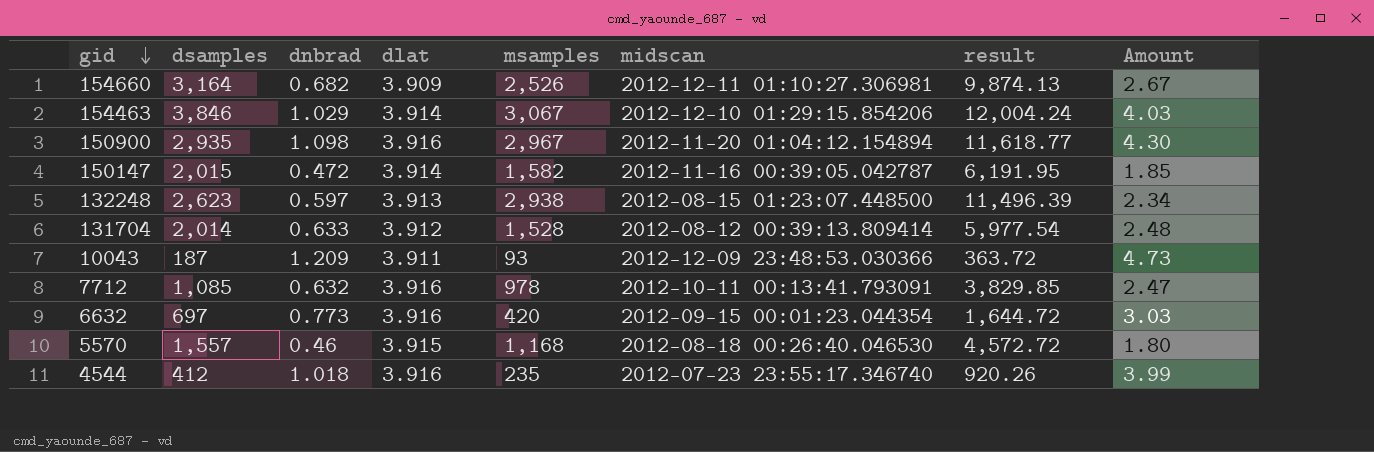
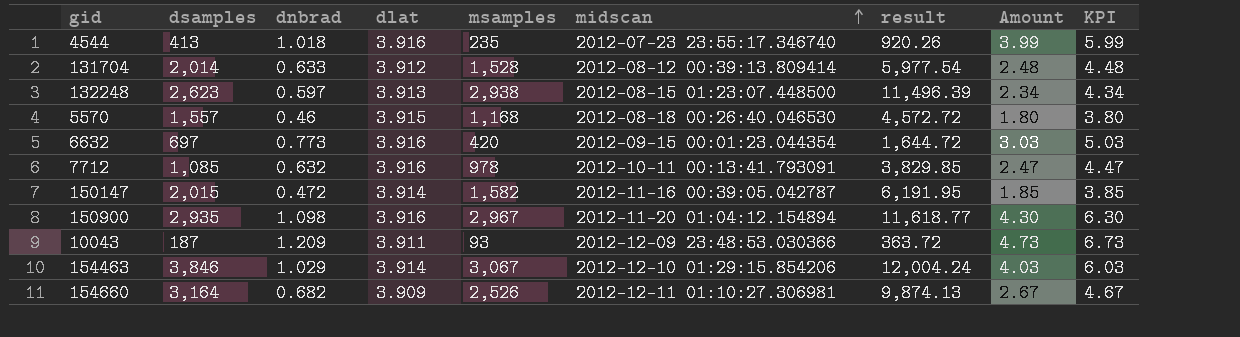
row order: gid descending -> midscan ascending
column KPI | formula: none -> [Amount] + 2
4544 | dsamples: 412 -> 413

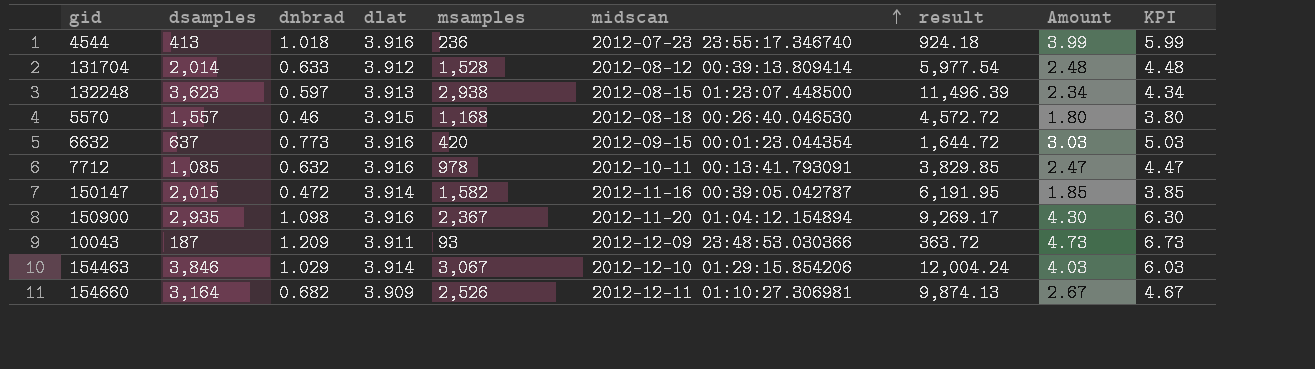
4544 | msamples: 235 -> 236
4544 | result: 920.26 -> 924.18
132248 | dsamples: 2,623 -> 3,623
6632 | dsamples: 697 -> 637
150900 | msamples: 2,967 -> 2,367
150900 | result: 11,618.77 -> 9,269.17

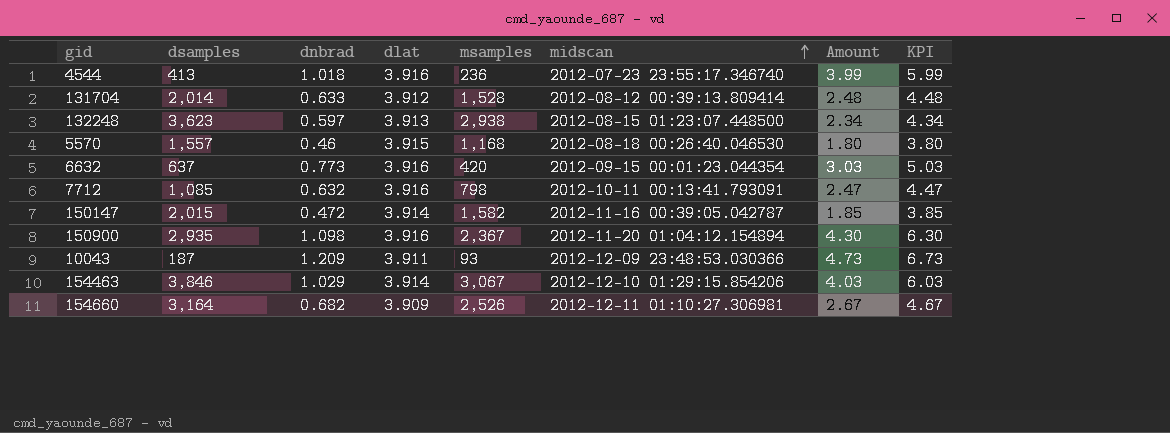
column result | formula: [dlat] * [msamples] -> none
7712 | msamples: 978 -> 798

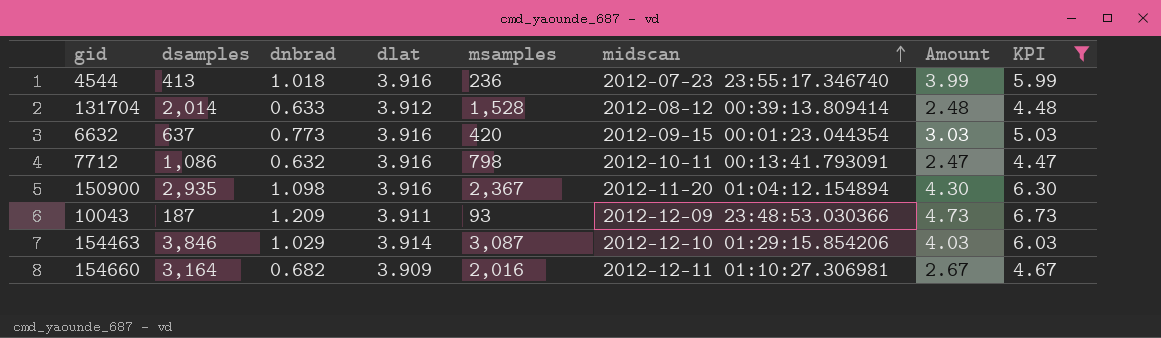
filter: none -> KPI >= 4.47
7712 | dsamples: 1,085 -> 1,086
154463 | msamples: 3,067 -> 3,087
154660 | msamples: 2,526 -> 2,016

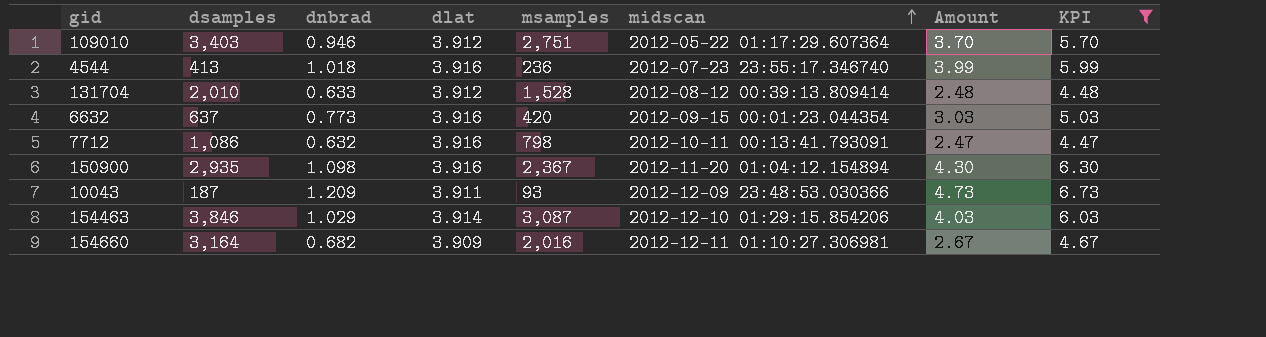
row 109010: none -> 3,403 | 0.946 | 3.912 | 2,751 | 2012-05-22 01:17:29.607364 | 3.70 | 5.70
131704 | dsamples: 2,014 -> 2,010

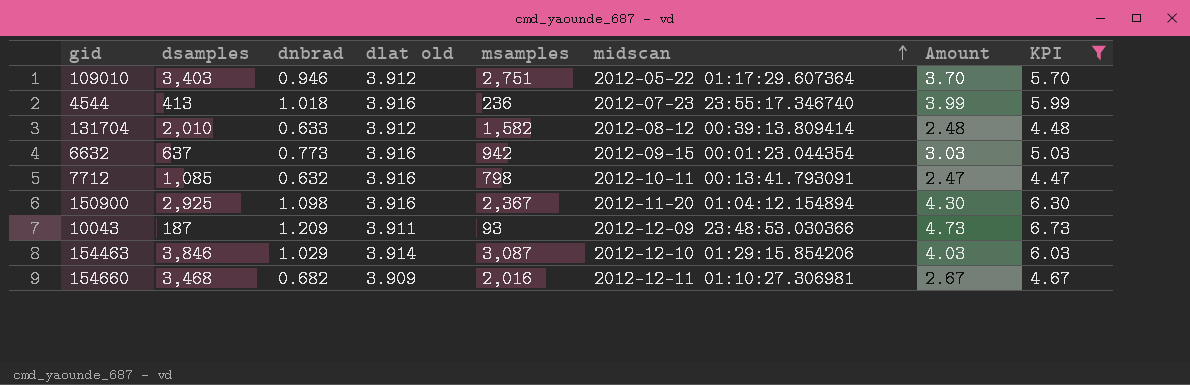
column name: dlat -> dlat old
131704 | msamples: 1,528 -> 1,582
6632 | msamples: 420 -> 942
7712 | dsamples: 1,086 -> 1,085
150900 | dsamples: 2,935 -> 2,925
154660 | dsamples: 3,164 -> 3,468

